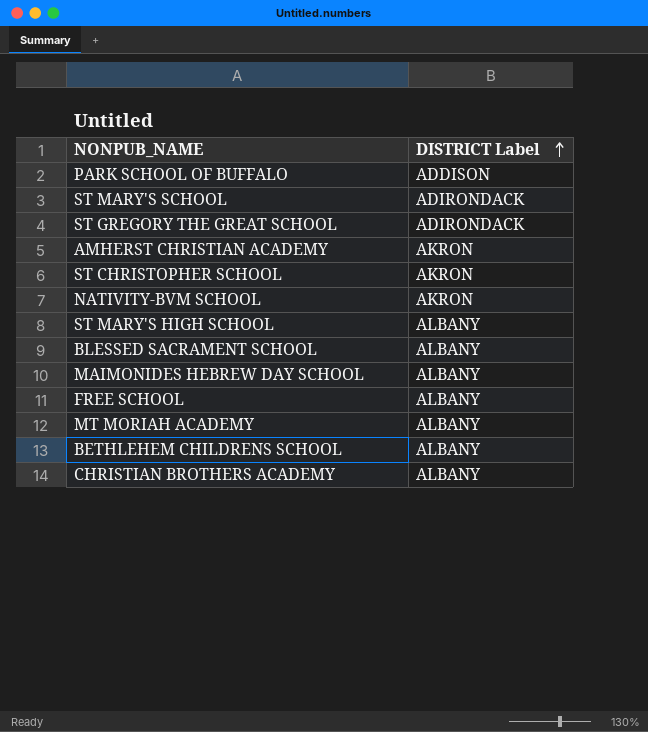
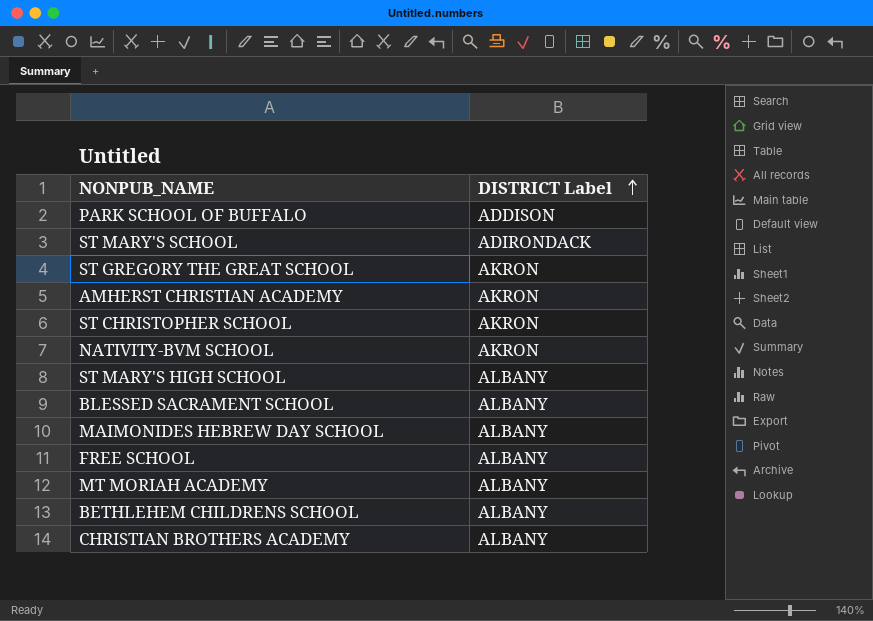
ST GREGORY THE GREAT SCHOOL | DISTRICT Label: ADIRONDACK -> AKRON

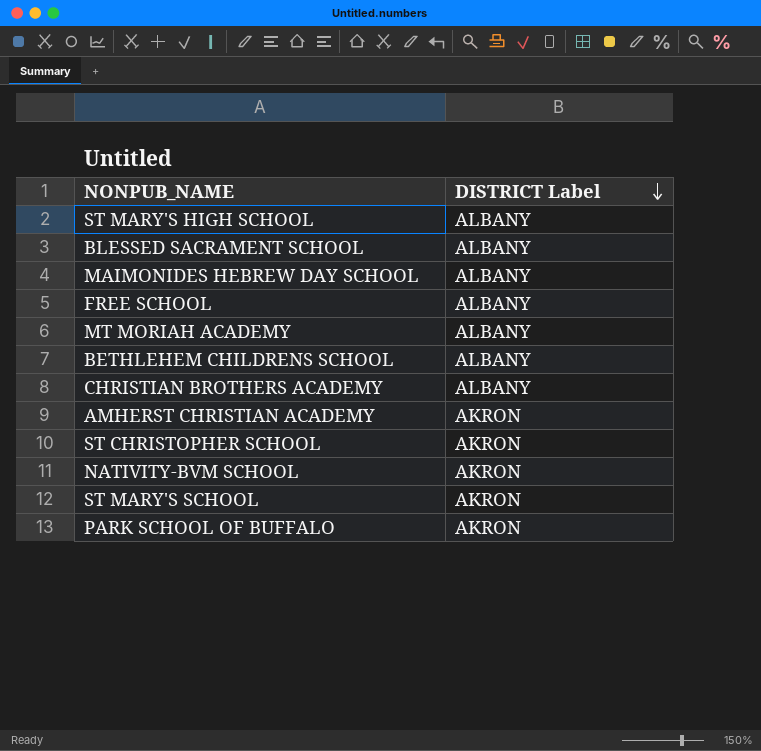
row order: DISTRICT Label ascending -> DISTRICT Label descending
row ST GREGORY THE GREAT SCHOOL: AKRON -> none
ST MARY'S SCHOOL | DISTRICT Label: ADIRONDACK -> AKRON
PARK SCHOOL OF BUFFALO | DISTRICT Label: ADDISON -> AKRON

